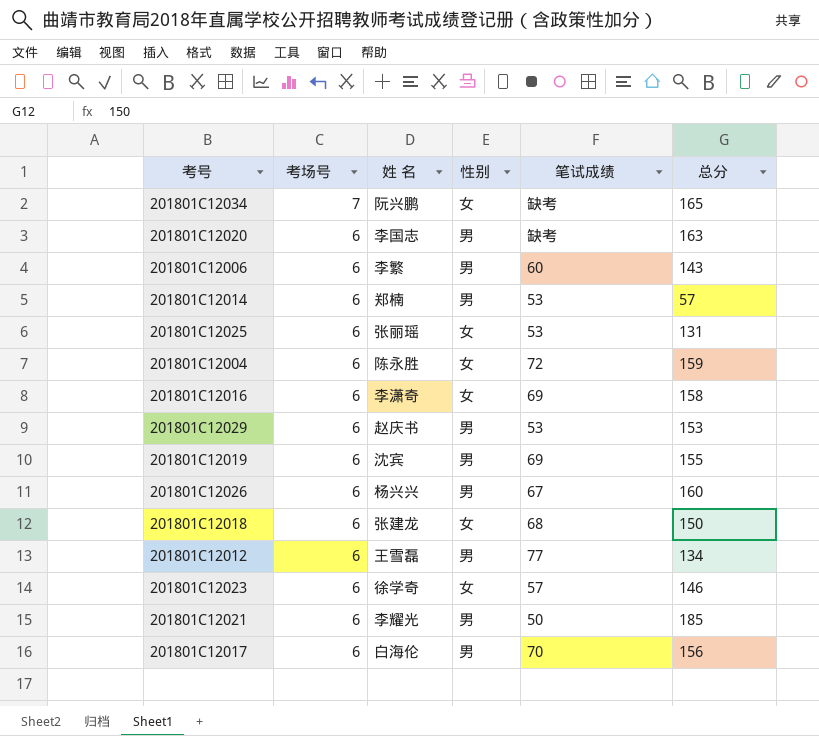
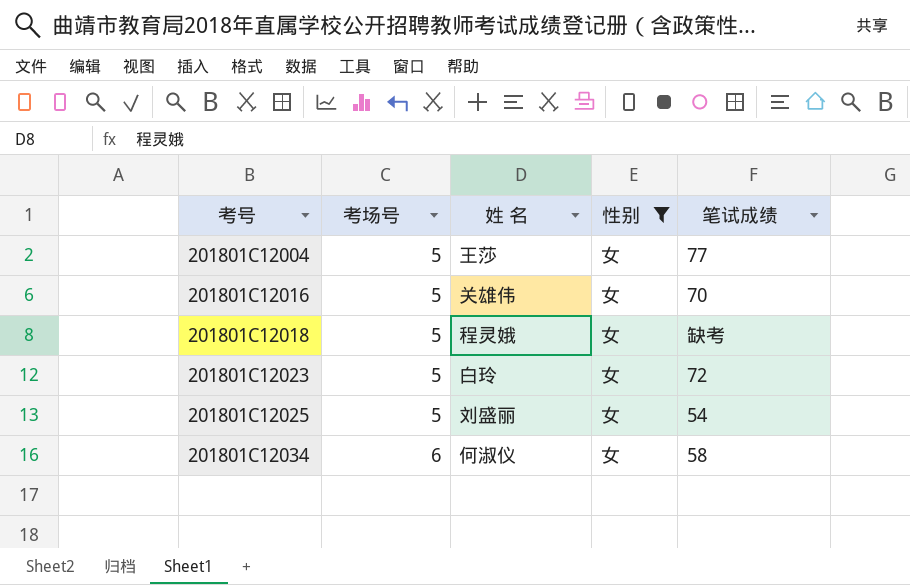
filter: none -> 性别 = 女
row order: 考场号 descending -> 考号 ascending
column 总分 | position: 6 -> none
201801C12004 | 考场号: 6 -> 5
201801C12004 | 姓 名: 陈永胜 -> 王莎
201801C12004 | 笔试成绩: 72 -> 77
201801C12016 | 考场号: 6 -> 5
201801C12016 | 姓 名: 李潇奇 -> 关雄伟
201801C12016 | 笔试成绩: 69 -> 70
201801C12018 | 考场号: 6 -> 5
201801C12018 | 姓 名: 张建龙 -> 程灵娥
201801C12018 | 笔试成绩: 68 -> 缺考
201801C12023 | 考场号: 6 -> 5
201801C12023 | 姓 名: 徐学奇 -> 白玲
201801C12023 | 笔试成绩: 57 -> 72
201801C12025 | 考场号: 6 -> 5
201801C12025 | 姓 名: 张丽瑶 -> 刘盛丽
201801C12025 | 笔试成绩: 53 -> 54
201801C12034 | 考场号: 7 -> 6
201801C12034 | 姓 名: 阮兴鹏 -> 何淑仪
201801C12034 | 笔试成绩: 缺考 -> 58

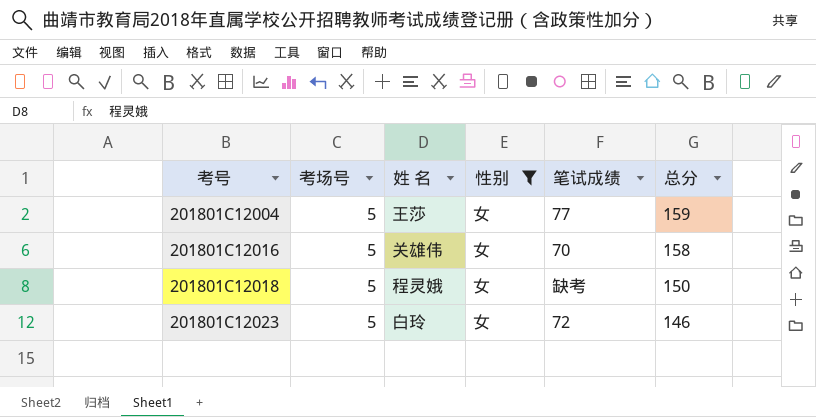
column 总分 | position: none -> 6
row 201801C12025: 5 | 刘盛丽 | 女 | 54 -> none
row 201801C12034: 6 | 何淑仪 | 女 | 58 -> none

